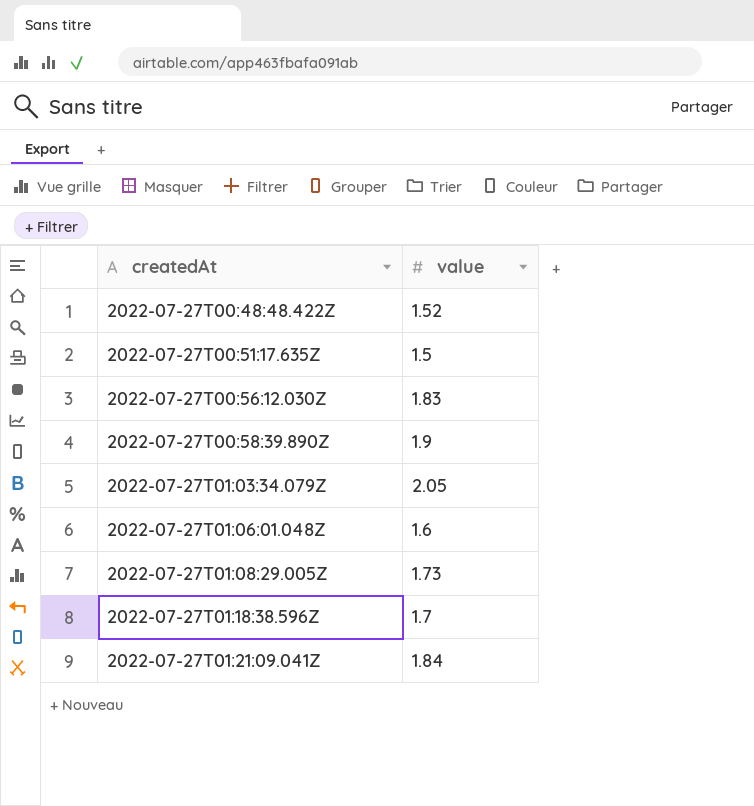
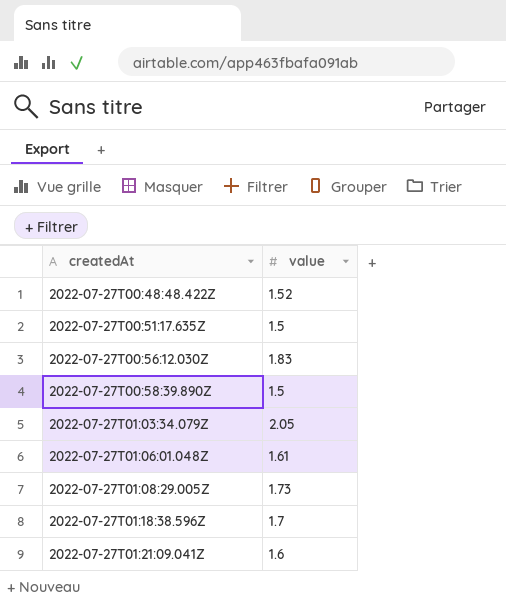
2022-07-27T00:58:39.890Z | value: 1.9 -> 1.5
2022-07-27T01:06:01.048Z | value: 1.6 -> 1.61
2022-07-27T01:21:09.041Z | value: 1.84 -> 1.6

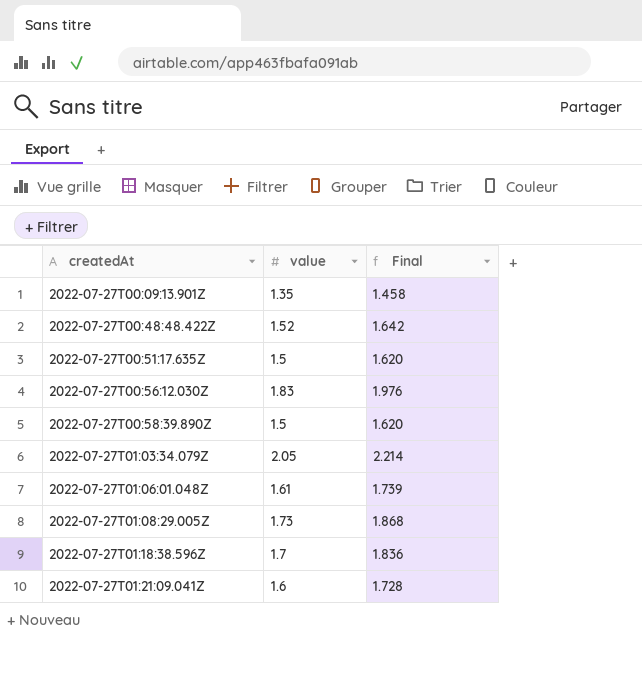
column Final | formula: none -> [value] * 1.08
row 2022-07-27T00:09:13.901Z: none -> 1.35 | 1.458

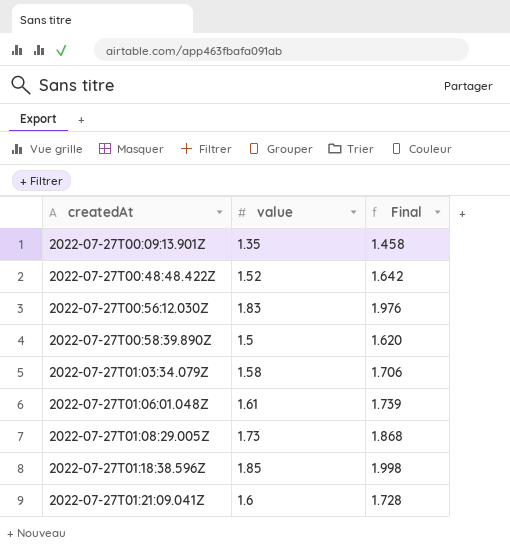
row 2022-07-27T00:51:17.635Z: 1.5 | 1.620 -> none
2022-07-27T01:03:34.079Z | value: 2.05 -> 1.58
2022-07-27T01:03:34.079Z | Final: 2.214 -> 1.706
2022-07-27T01:18:38.596Z | value: 1.7 -> 1.85
2022-07-27T01:18:38.596Z | Final: 1.836 -> 1.998

